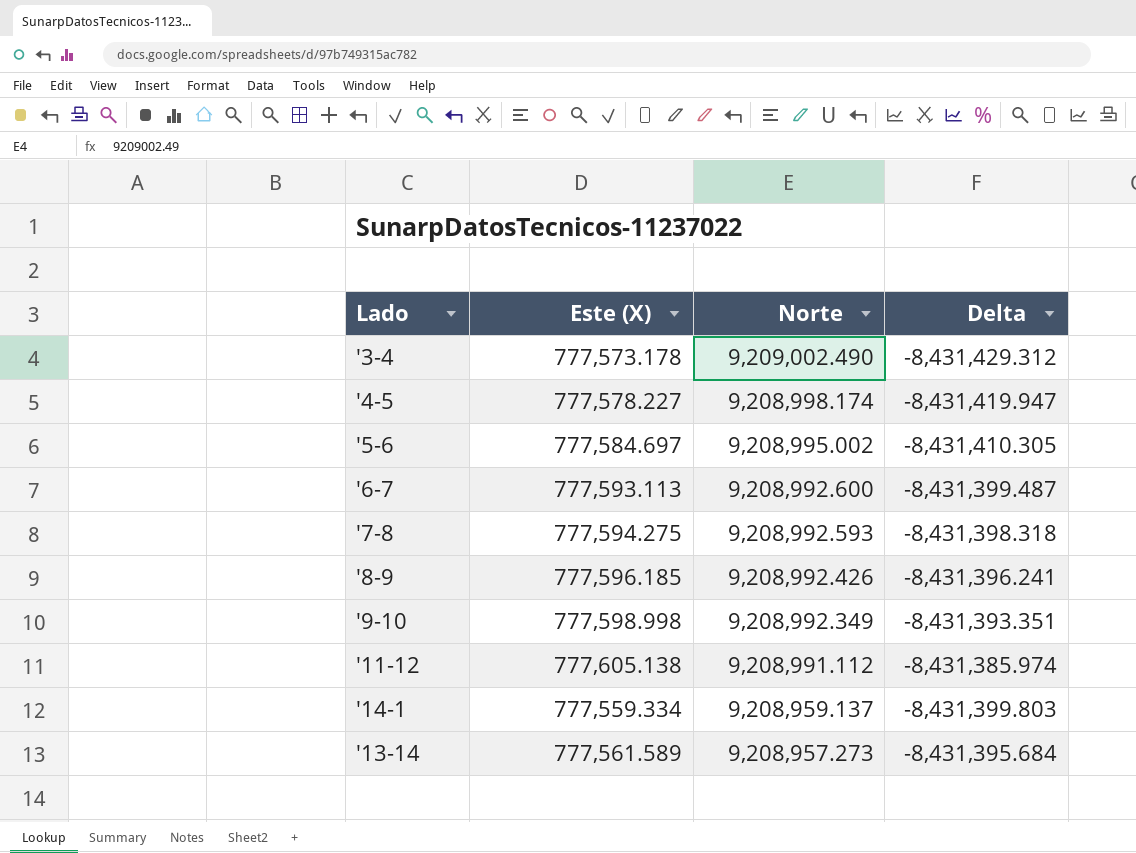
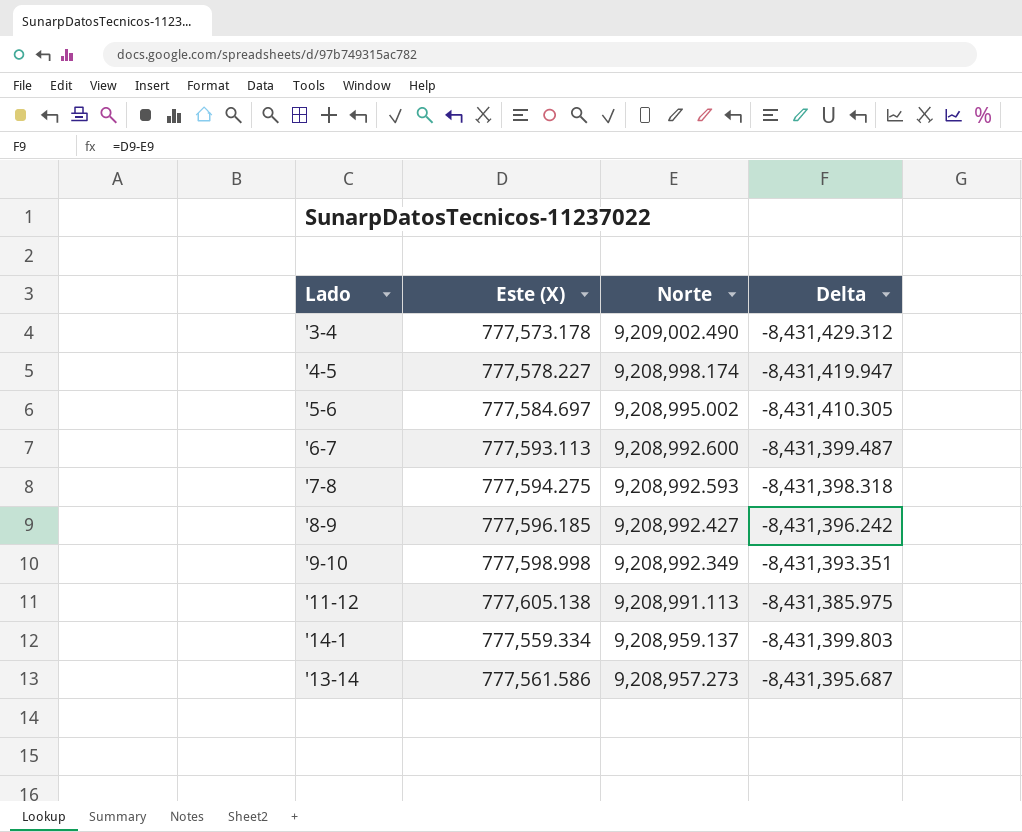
'8-9 | Norte: 9,208,992.426 -> 9,208,992.427
'8-9 | Delta: -8,431,396.241 -> -8,431,396.242
'11-12 | Norte: 9,208,991.112 -> 9,208,991.113
'11-12 | Delta: -8,431,385.974 -> -8,431,385.975
'13-14 | Este (X): 777,561.589 -> 777,561.586
'13-14 | Delta: -8,431,395.684 -> -8,431,395.687

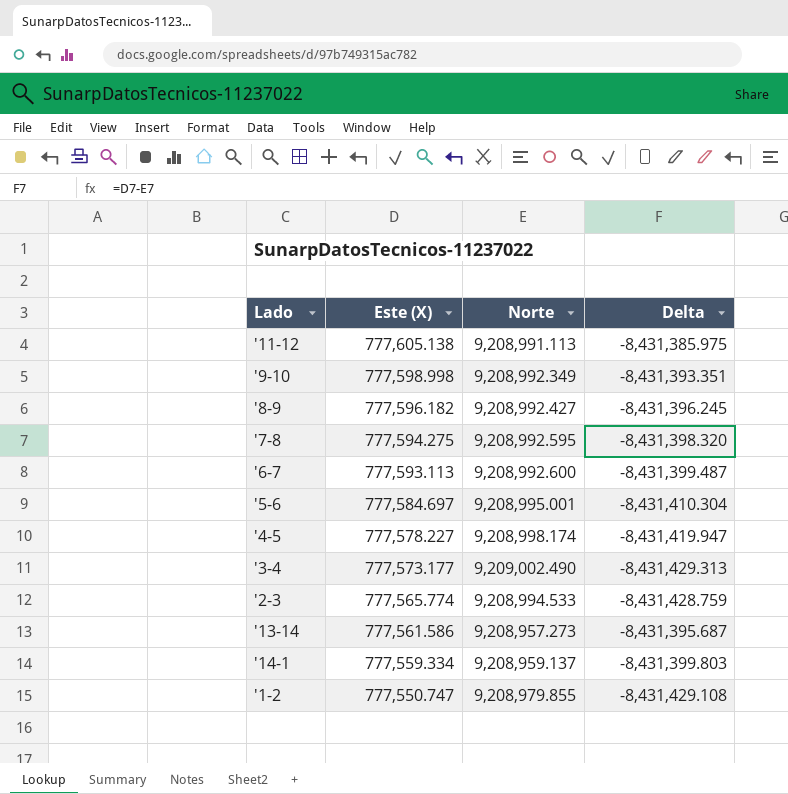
row order: Norte descending -> Este (X) descending
'8-9 | Este (X): 777,596.185 -> 777,596.182
'8-9 | Delta: -8,431,396.242 -> -8,431,396.245
'7-8 | Norte: 9,208,992.593 -> 9,208,992.595
'7-8 | Delta: -8,431,398.318 -> -8,431,398.320
'5-6 | Norte: 9,208,995.002 -> 9,208,995.001
'5-6 | Delta: -8,431,410.305 -> -8,431,410.304
'3-4 | Este (X): 777,573.178 -> 777,573.177
'3-4 | Delta: -8,431,429.312 -> -8,431,429.313
row '2-3: none -> 777,565.774 | 9,208,994.533 | -8,431,428.759
row '1-2: none -> 777,550.747 | 9,208,979.855 | -8,431,429.108

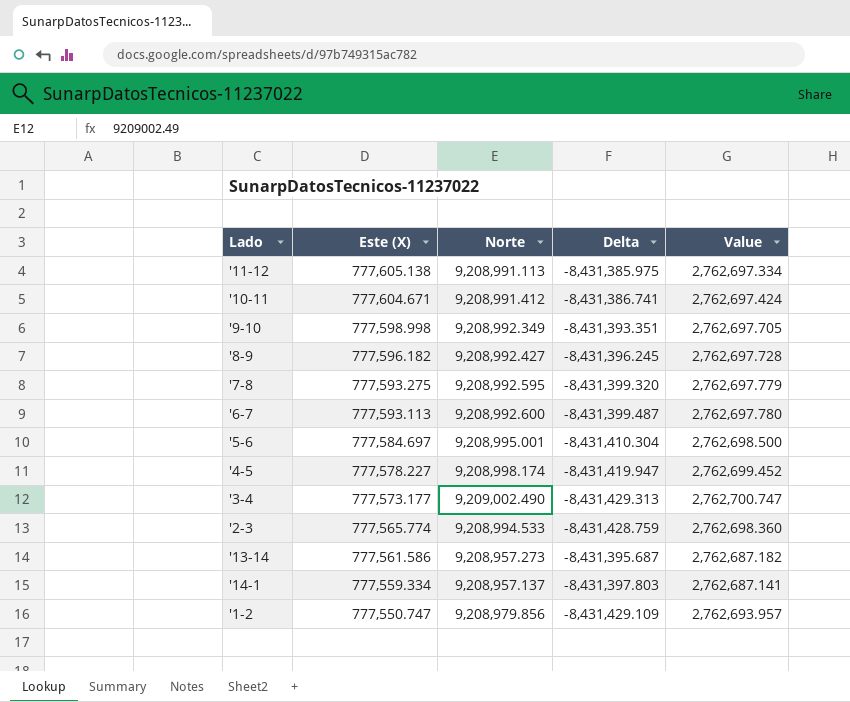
column Value | formula: none -> [Norte] * 0.3
row '10-11: none -> 777,604.671 | 9,208,991.412 | -8,431,386.741 | 2,762,697.424
'7-8 | Este (X): 777,594.275 -> 777,593.275
'7-8 | Delta: -8,431,398.320 -> -8,431,399.320
'14-1 | Norte: 9,208,959.137 -> 9,208,957.137
'14-1 | Delta: -8,431,399.803 -> -8,431,397.803
'1-2 | Norte: 9,208,979.855 -> 9,208,979.856
'1-2 | Delta: -8,431,429.108 -> -8,431,429.109

